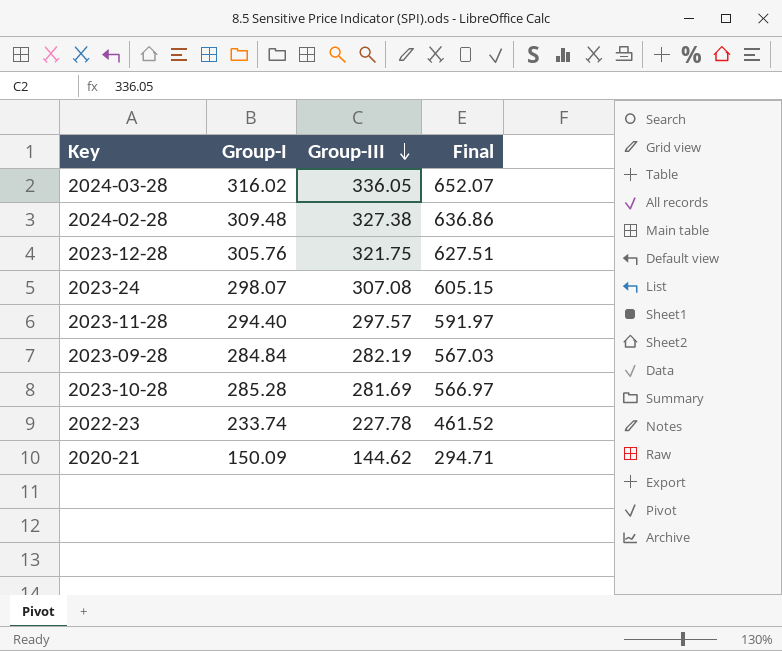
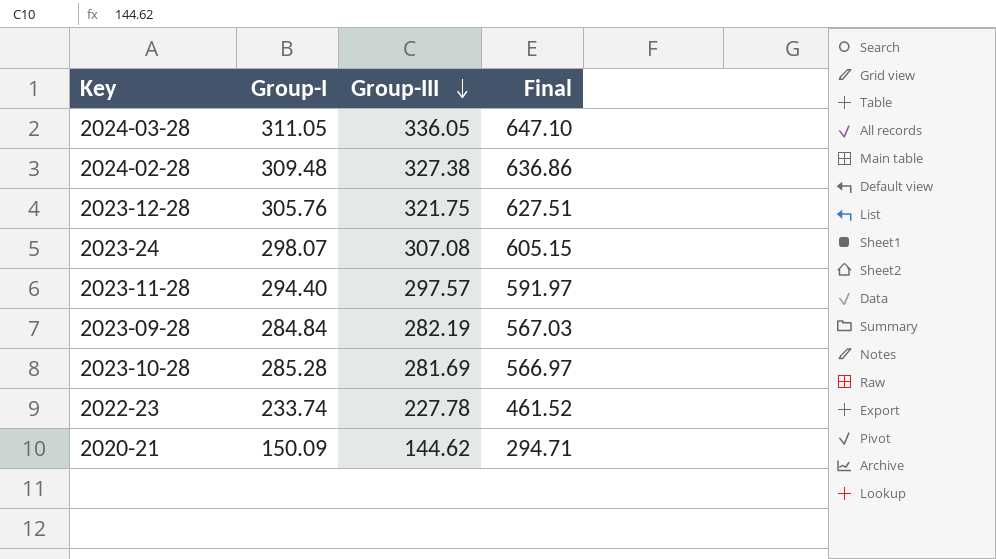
2024-03-28 | Group-I: 316.02 -> 311.05
2024-03-28 | Final: 652.07 -> 647.10

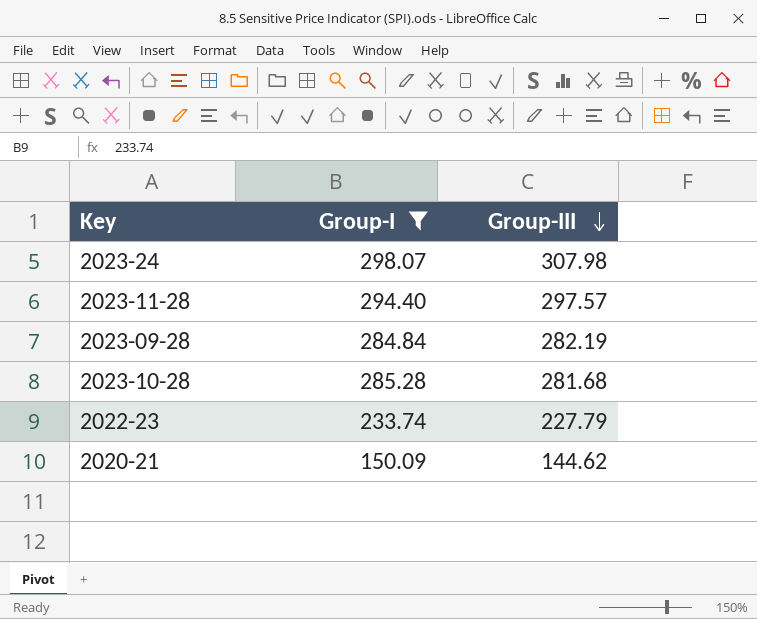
filter: none -> Group-I <= 298.07
column Final | formula: [Group-I] + [Group-III] -> none
2023-24 | Group-III: 307.08 -> 307.98
2023-10-28 | Group-III: 281.69 -> 281.68
2022-23 | Group-III: 227.78 -> 227.79

